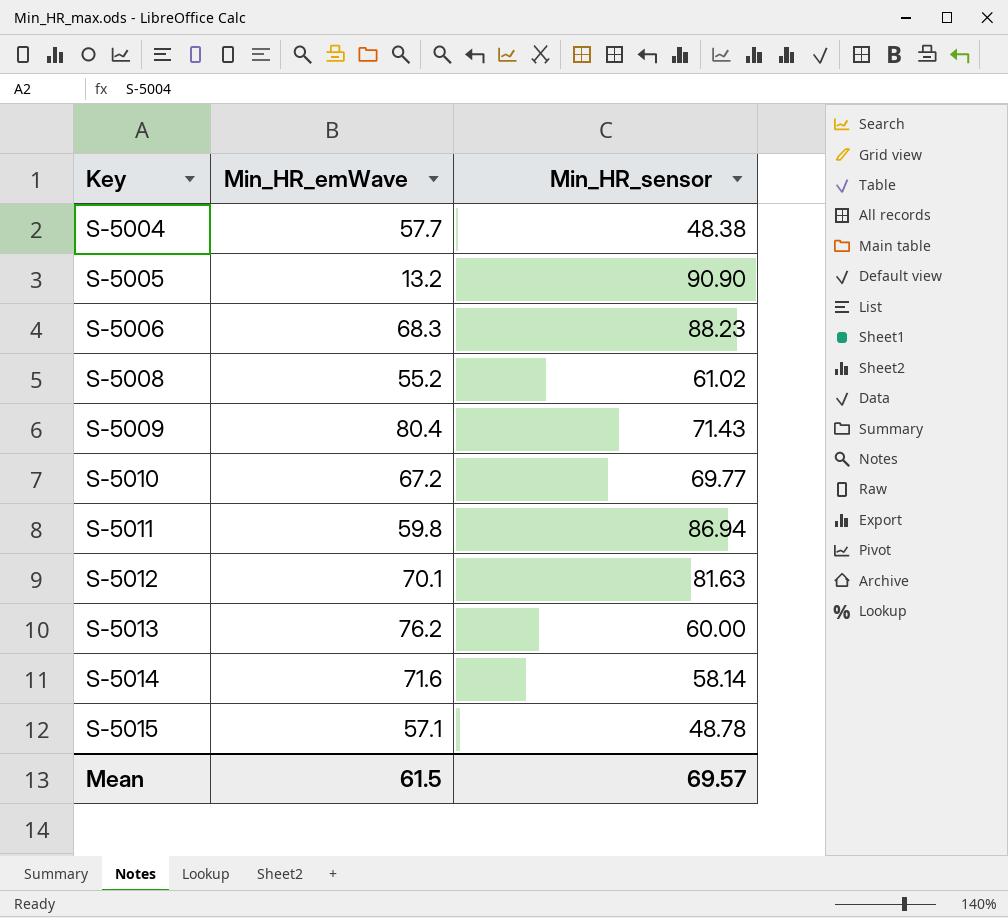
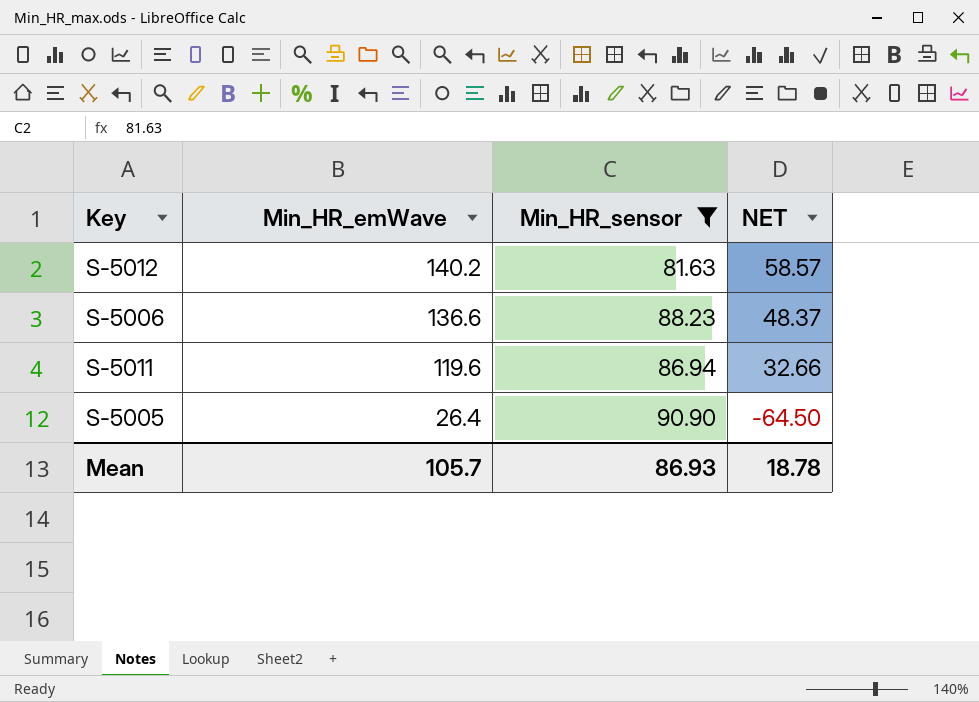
filter: none -> Min_HR_sensor >= 81.63
row order: Key ascending -> Min_HR_emWave descending
column NET | formula: none -> [Min_HR_emWave] - [Min_HR_sensor]
S-5012 | Min_HR_emWave: 70.1 -> 140.2
S-5006 | Min_HR_emWave: 68.3 -> 136.6
S-5011 | Min_HR_emWave: 59.8 -> 119.6
S-5005 | Min_HR_emWave: 13.2 -> 26.4
Mean | Min_HR_emWave: 61.5 -> 105.7
Mean | Min_HR_sensor: 69.57 -> 86.93

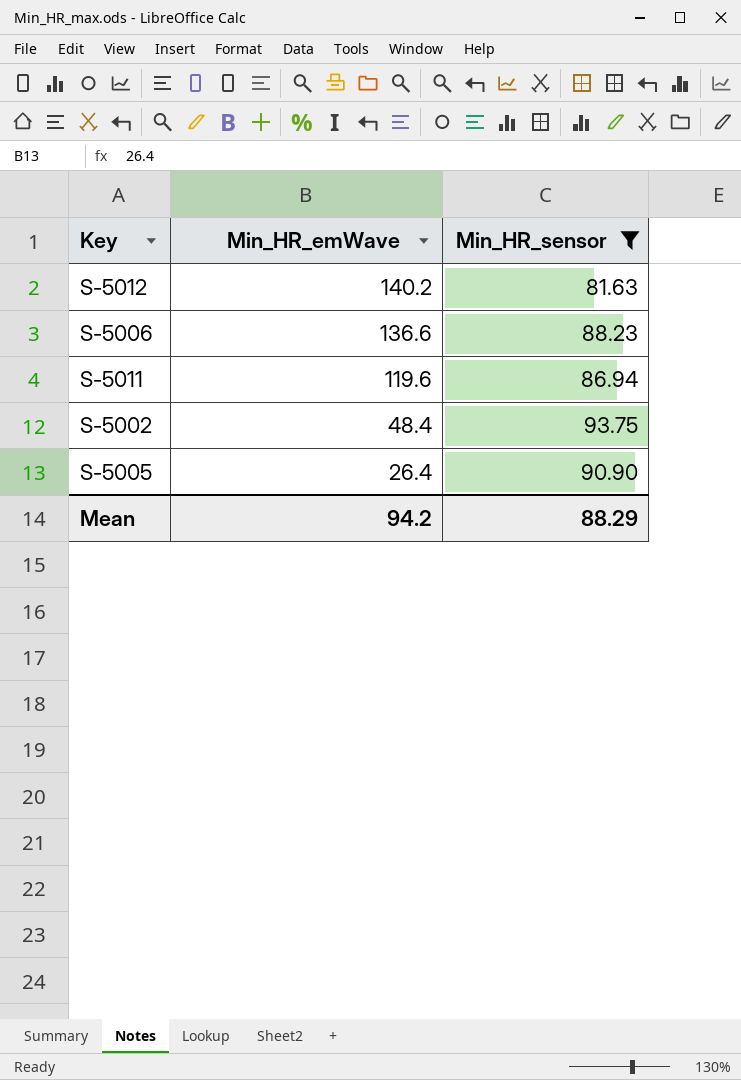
column NET | formula: [Min_HR_emWave] - [Min_HR_sensor] -> none
row S-5002: none -> 48.4 | 93.75
Mean | Min_HR_emWave: 105.7 -> 94.2
Mean | Min_HR_sensor: 86.93 -> 88.29

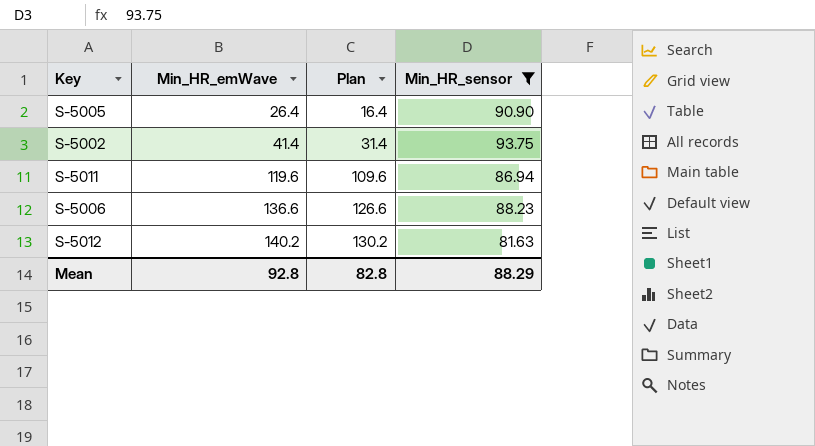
row order: Min_HR_emWave descending -> Min_HR_emWave ascending
column Plan | formula: none -> [Min_HR_emWave] - 10
S-5002 | Min_HR_emWave: 48.4 -> 41.4
Mean | Min_HR_emWave: 94.2 -> 92.8

